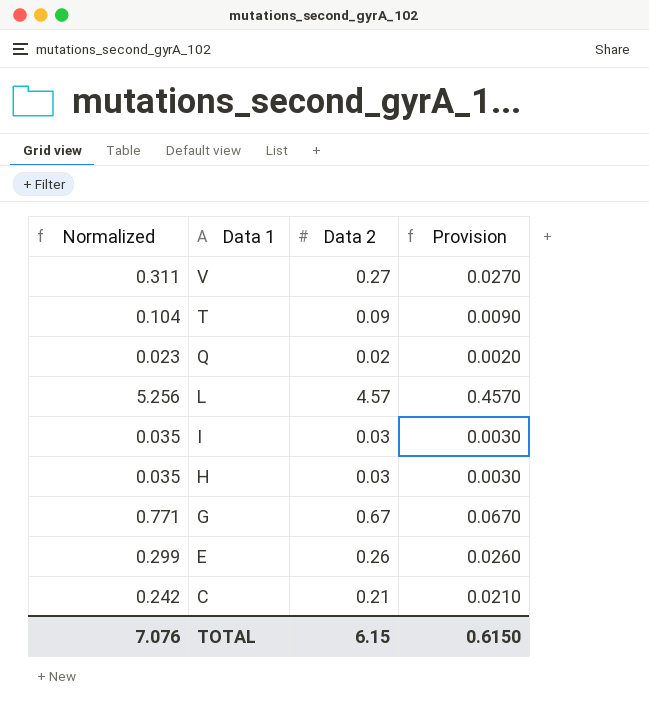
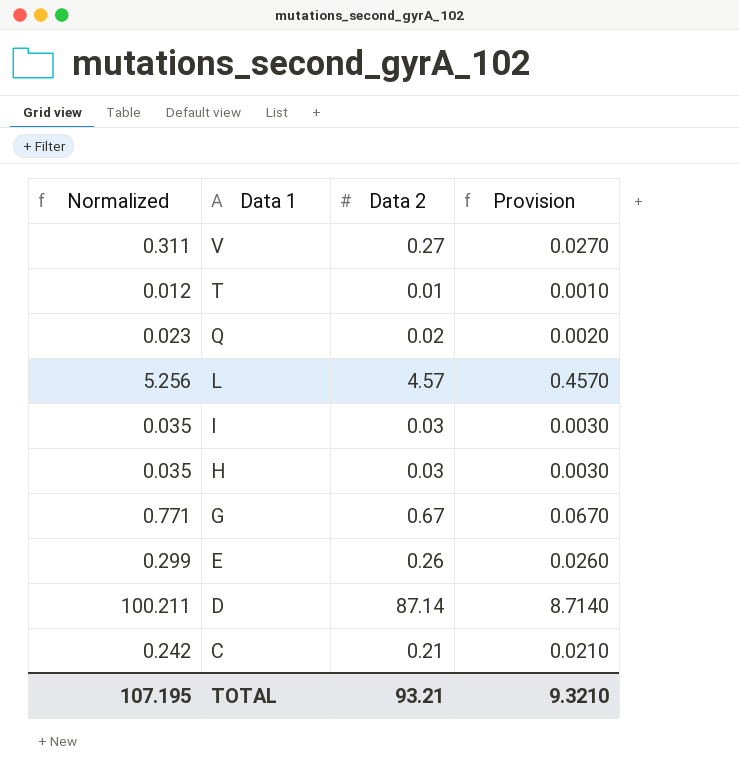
T | Normalized: 0.104 -> 0.012
T | Data 2: 0.09 -> 0.01
T | Provision: 0.0090 -> 0.0010
row D: none -> 100.211 | 87.14 | 8.7140
TOTAL | Normalized: 7.076 -> 107.195
TOTAL | Data 2: 6.15 -> 93.21
TOTAL | Provision: 0.6150 -> 9.3210

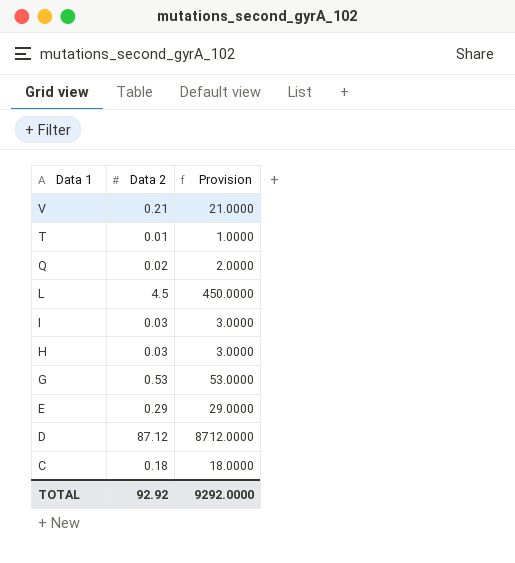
column Normalized | formula: [Data 2] * 1.15 -> none
column Provision | formula: [Data 2] * 0.1 -> [Data 2] * 100
V | Data 2: 0.27 -> 0.21
L | Data 2: 4.57 -> 4.5
G | Data 2: 0.67 -> 0.53
E | Data 2: 0.26 -> 0.29
D | Data 2: 87.14 -> 87.12
C | Data 2: 0.21 -> 0.18
TOTAL | Data 2: 93.21 -> 92.92
TOTAL | Provision: 9.3210 -> 9292.0000

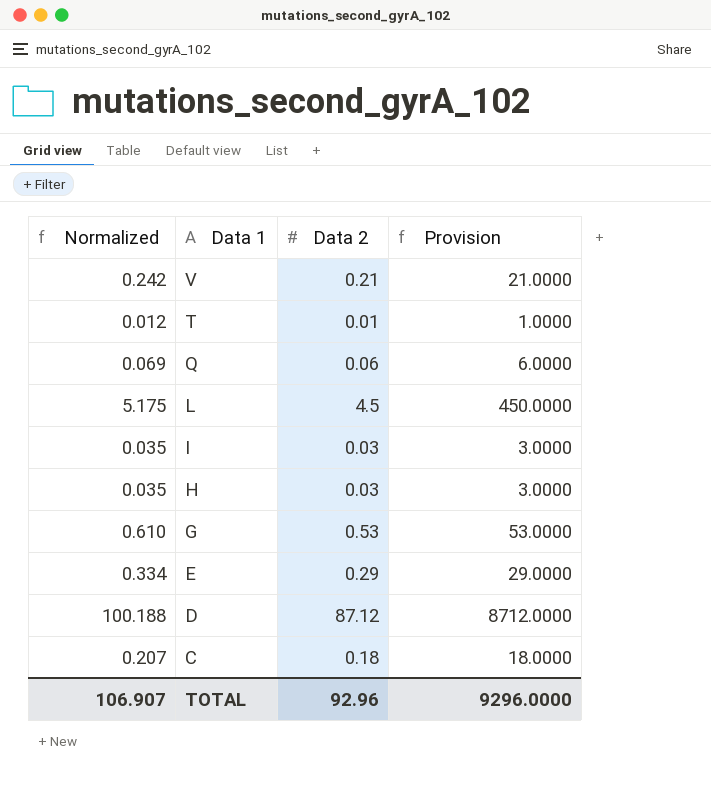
column Normalized | formula: none -> [Data 2] * 1.15
Q | Data 2: 0.02 -> 0.06
Q | Provision: 2.0000 -> 6.0000
TOTAL | Data 2: 92.92 -> 92.96
TOTAL | Provision: 9292.0000 -> 9296.0000

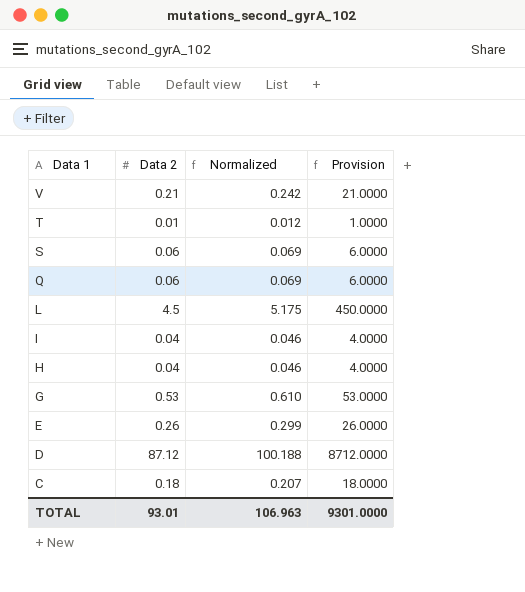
column Normalized | position: 1 -> 3
row S: none -> 0.06 | 0.069 | 6.0000
I | Data 2: 0.03 -> 0.04
I | Normalized: 0.035 -> 0.046
I | Provision: 3.0000 -> 4.0000
H | Data 2: 0.03 -> 0.04
H | Normalized: 0.035 -> 0.046
H | Provision: 3.0000 -> 4.0000
E | Data 2: 0.29 -> 0.26
E | Normalized: 0.334 -> 0.299
E | Provision: 29.0000 -> 26.0000
TOTAL | Data 2: 92.96 -> 93.01
TOTAL | Normalized: 106.907 -> 106.963
TOTAL | Provision: 9296.0000 -> 9301.0000

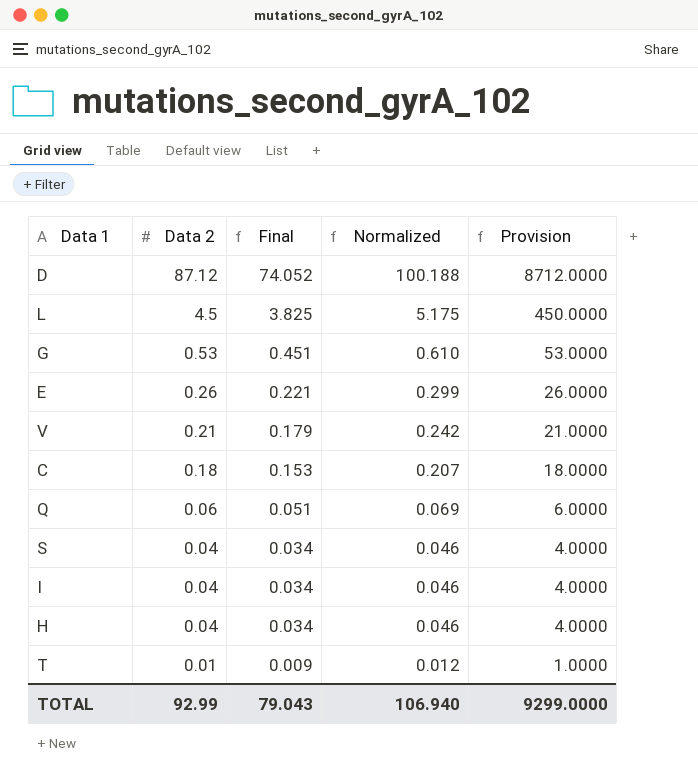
row order: Data 1 descending -> Data 2 descending
column Final | formula: none -> [Data 2] * 0.85
S | Data 2: 0.06 -> 0.04
S | Normalized: 0.069 -> 0.046
S | Provision: 6.0000 -> 4.0000
TOTAL | Data 2: 93.01 -> 92.99
TOTAL | Normalized: 106.963 -> 106.940
TOTAL | Provision: 9301.0000 -> 9299.0000

